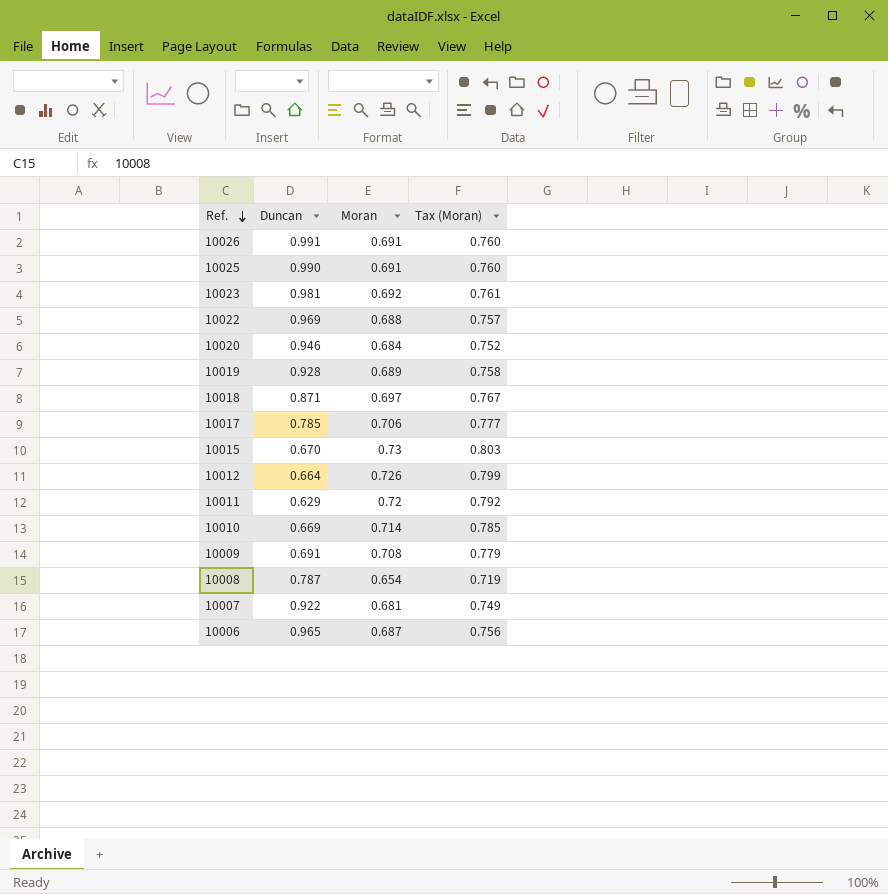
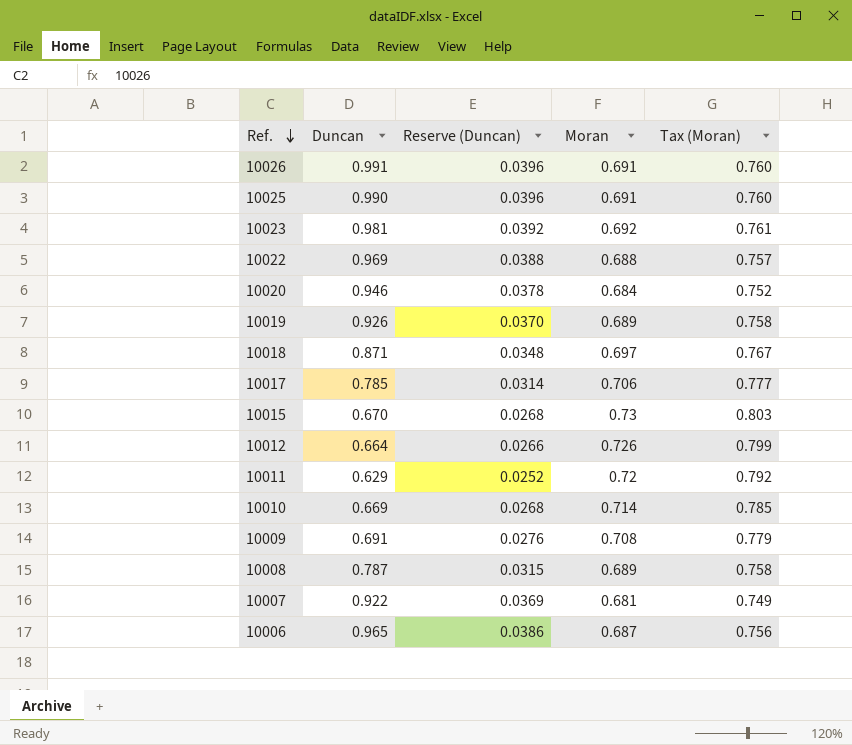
column Reserve (Duncan) | formula: none -> [Duncan] * 0.04
10019 | Duncan: 0.928 -> 0.926
10008 | Moran: 0.654 -> 0.689
10008 | Tax (Moran): 0.719 -> 0.758

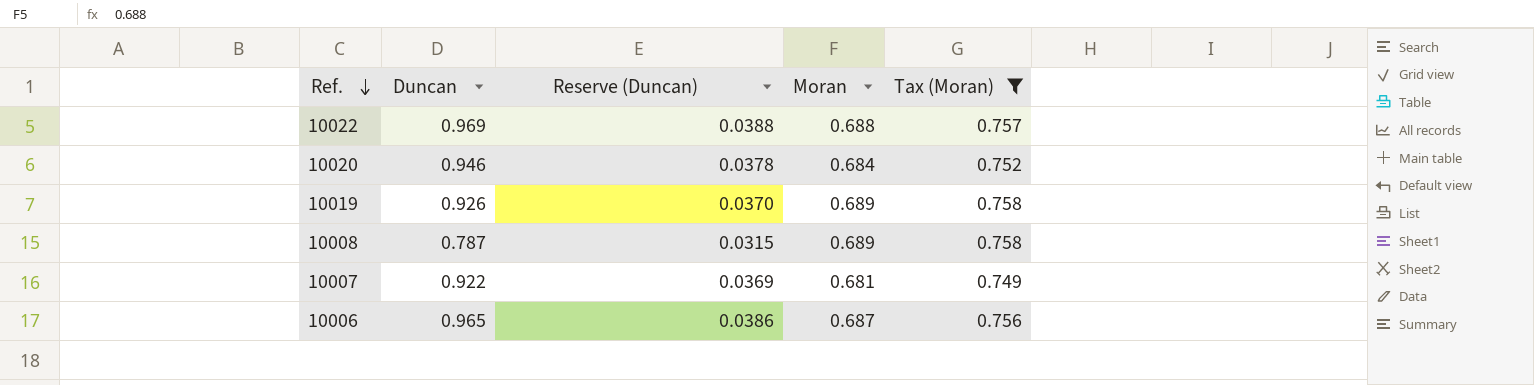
filter: none -> Tax (Moran) <= 0.758

